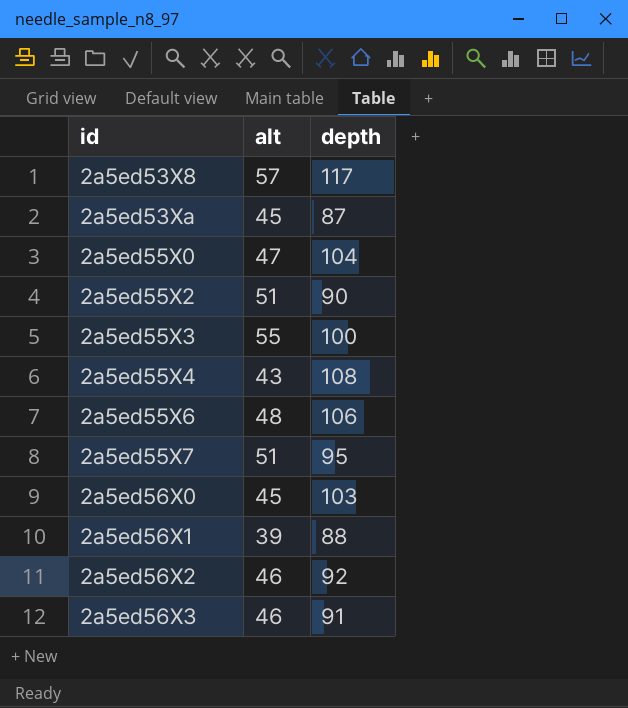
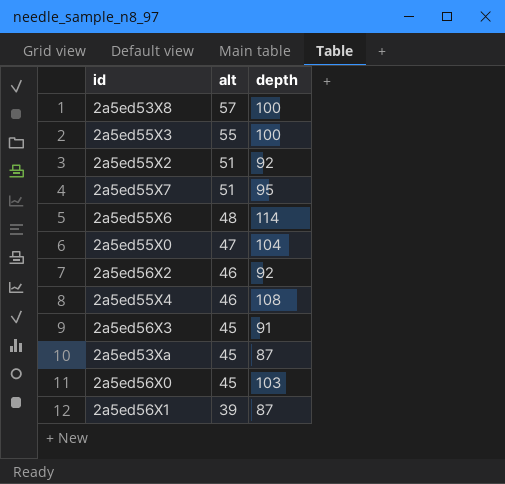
row order: id ascending -> alt descending
2a5ed53X8 | depth: 117 -> 100
2a5ed55X2 | depth: 90 -> 92
2a5ed55X6 | depth: 106 -> 114
2a5ed55X4 | alt: 43 -> 46
2a5ed56X3 | alt: 46 -> 45
2a5ed56X1 | depth: 88 -> 87

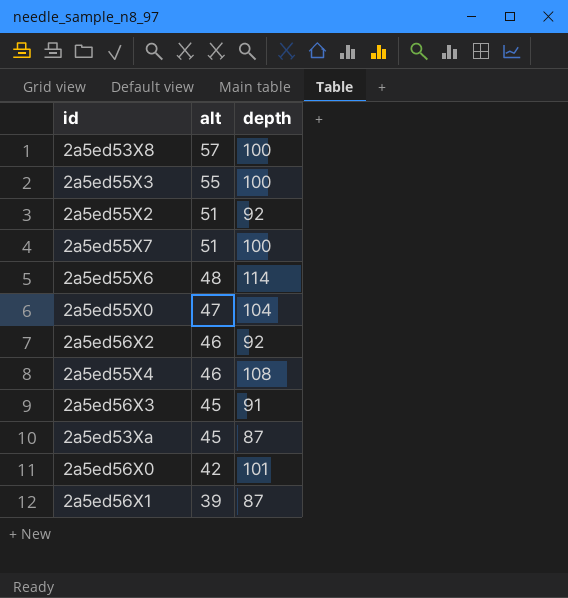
2a5ed55X7 | depth: 95 -> 100
2a5ed56X0 | alt: 45 -> 42
2a5ed56X0 | depth: 103 -> 101

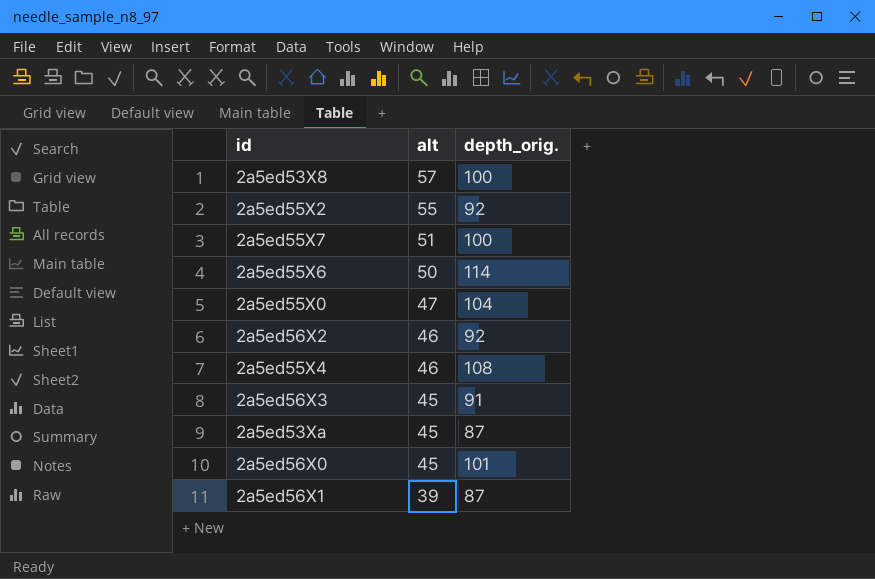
column name: depth -> depth_orig.
row 2a5ed55X3: 55 | 100 -> none
2a5ed55X2 | alt: 51 -> 55
2a5ed55X6 | alt: 48 -> 50
2a5ed56X0 | alt: 42 -> 45

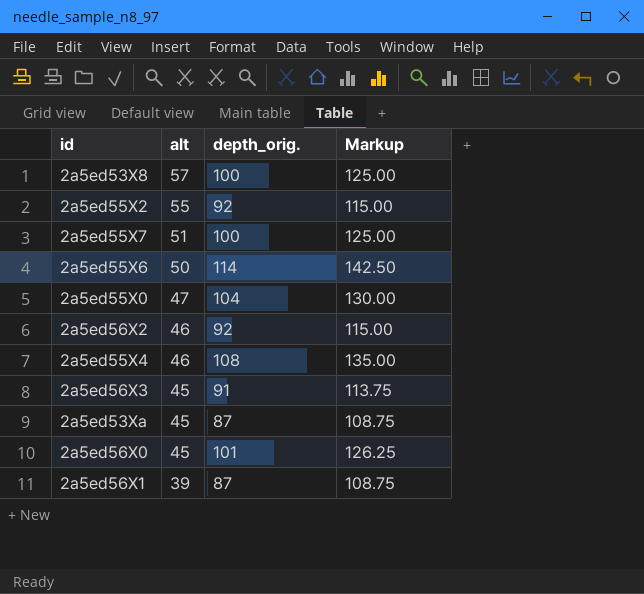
column Markup | formula: none -> [depth_orig.] * 1.25

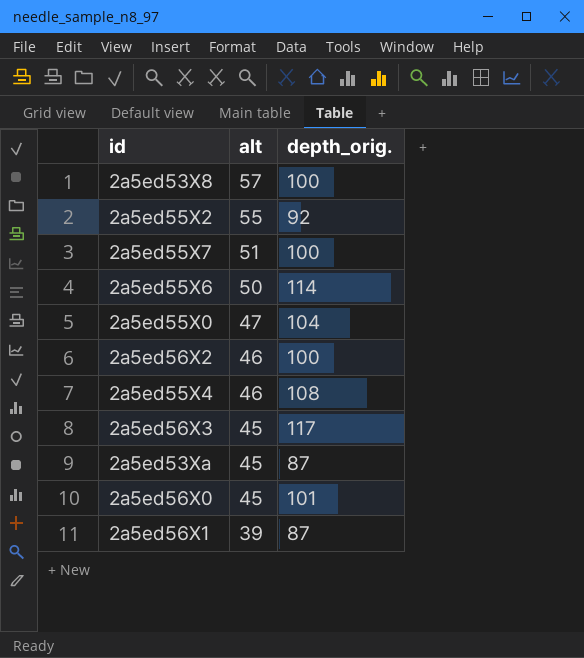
column Markup | formula: [depth_orig.] * 1.25 -> none
2a5ed56X2 | depth_orig.: 92 -> 100
2a5ed56X3 | depth_orig.: 91 -> 117

